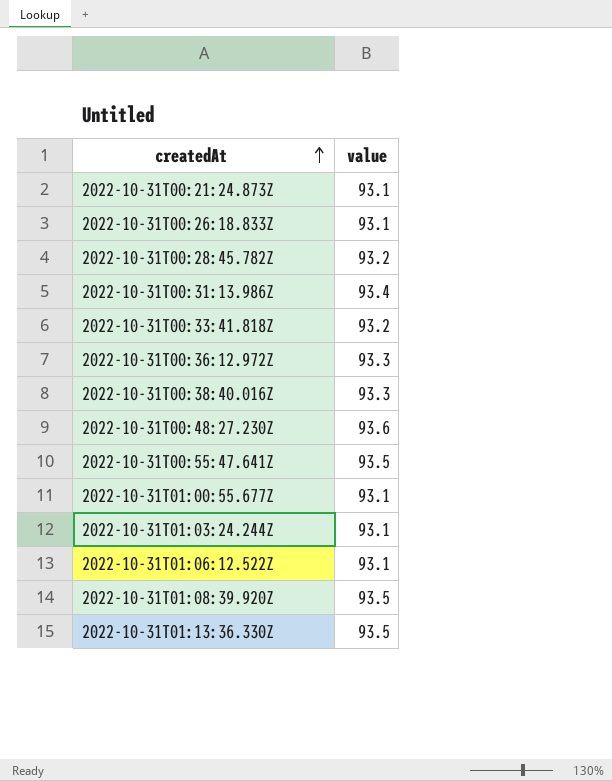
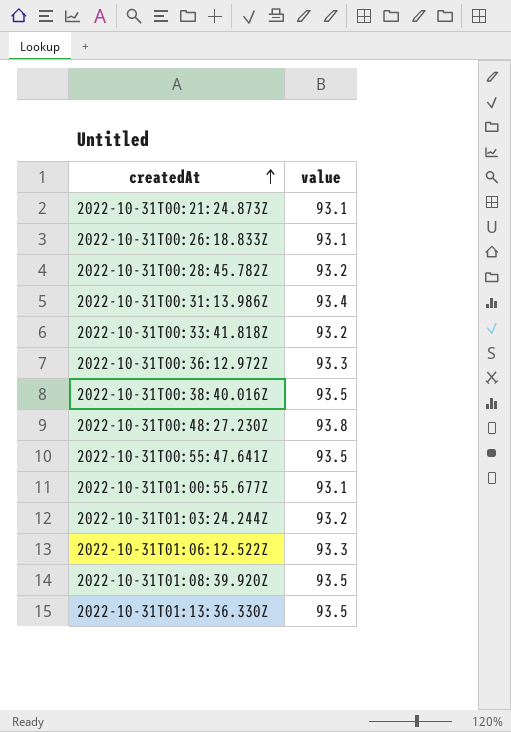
2022-10-31T00:38:40.016Z | value: 93.3 -> 93.5
2022-10-31T00:48:27.230Z | value: 93.6 -> 93.8
2022-10-31T01:03:24.244Z | value: 93.1 -> 93.2
2022-10-31T01:06:12.522Z | value: 93.1 -> 93.3

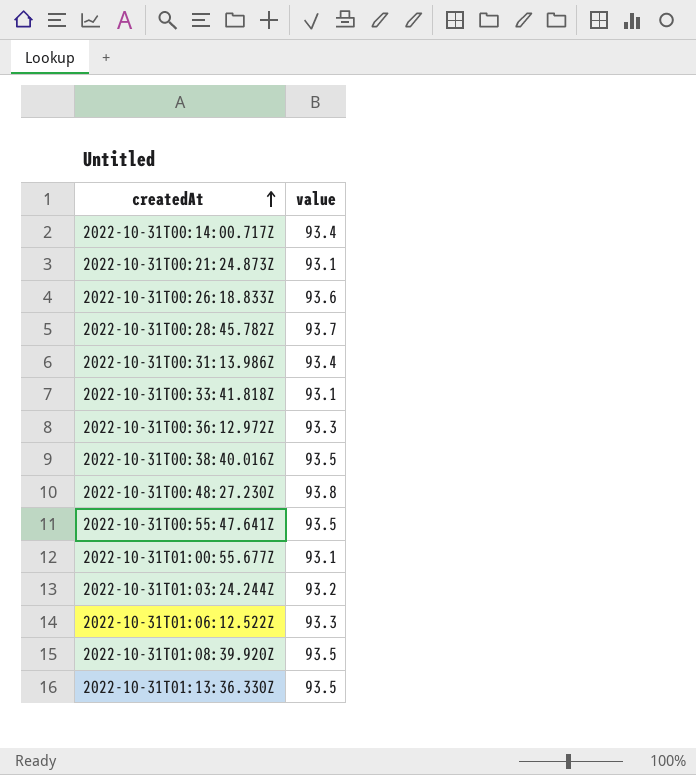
row 2022-10-31T00:14:00.717Z: none -> 93.4
2022-10-31T00:26:18.833Z | value: 93.1 -> 93.6
2022-10-31T00:28:45.782Z | value: 93.2 -> 93.7
2022-10-31T00:33:41.818Z | value: 93.2 -> 93.1

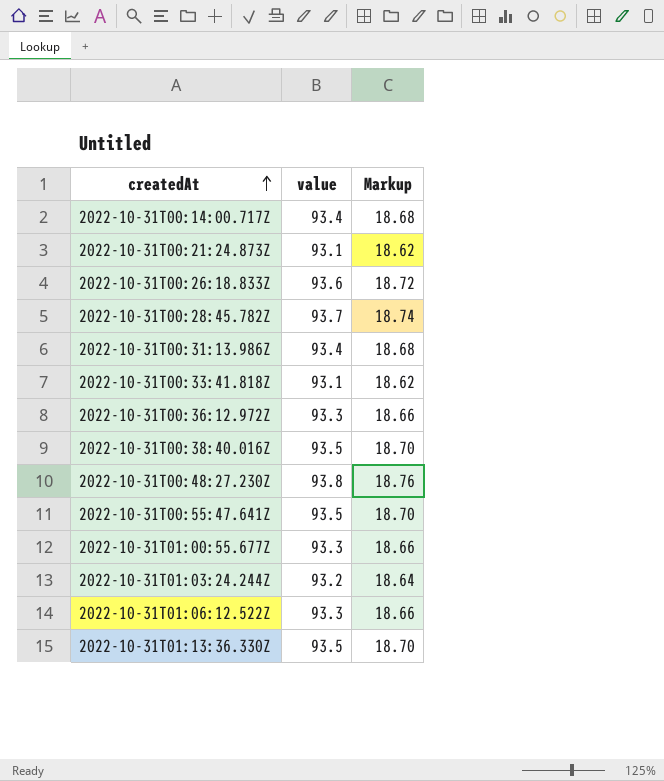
column Markup | formula: none -> [value] * 0.2
row 2022-10-31T01:08:39.920Z: 93.5 -> none
2022-10-31T01:00:55.677Z | value: 93.1 -> 93.3

